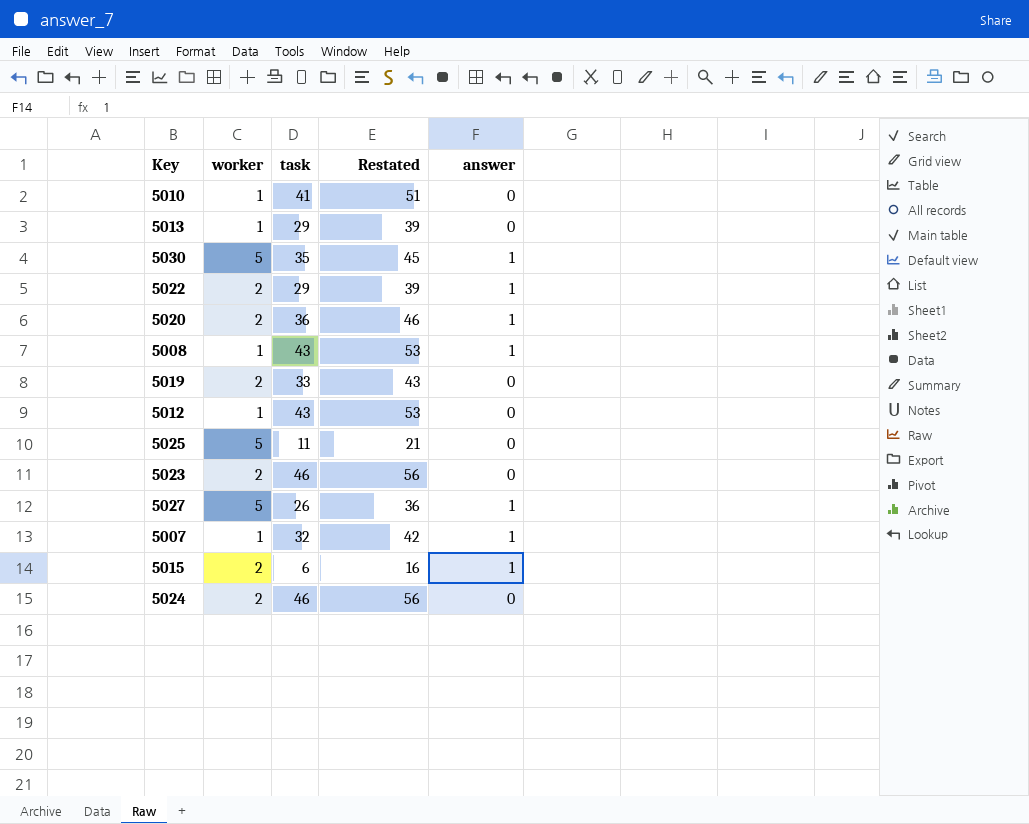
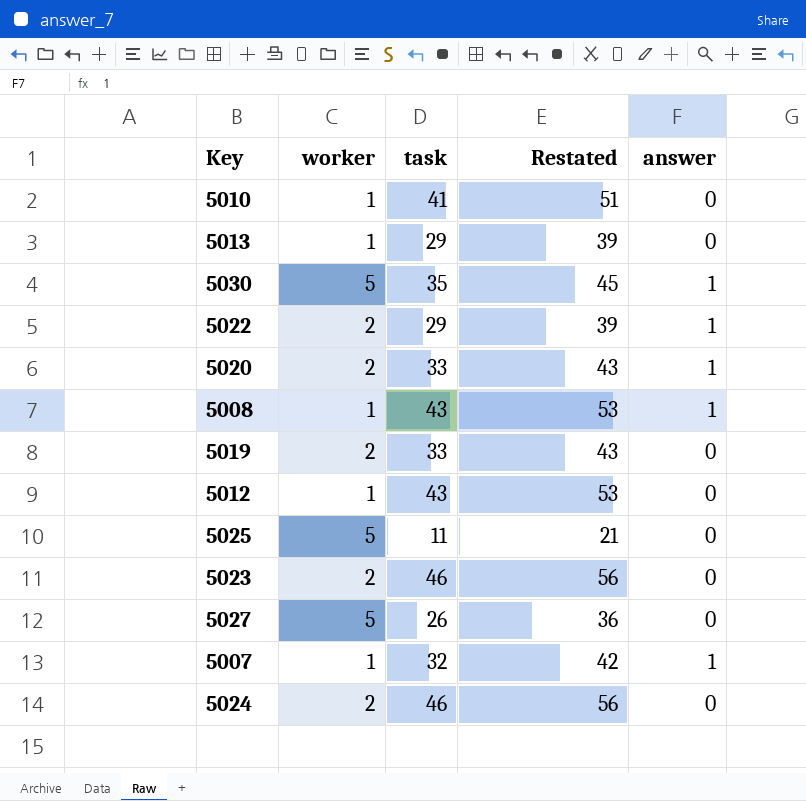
row 5015: 2 | 6 | 16 | 1 -> none
5020 | task: 36 -> 33
5020 | Restated: 46 -> 43
5027 | answer: 1 -> 0

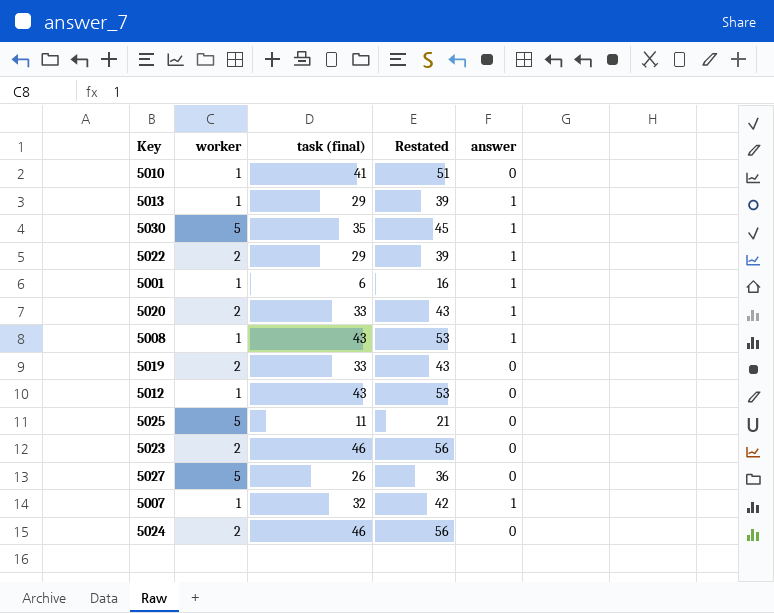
column name: task -> task (final)
5013 | answer: 0 -> 1
row 5001: none -> 1 | 6 | 16 | 1

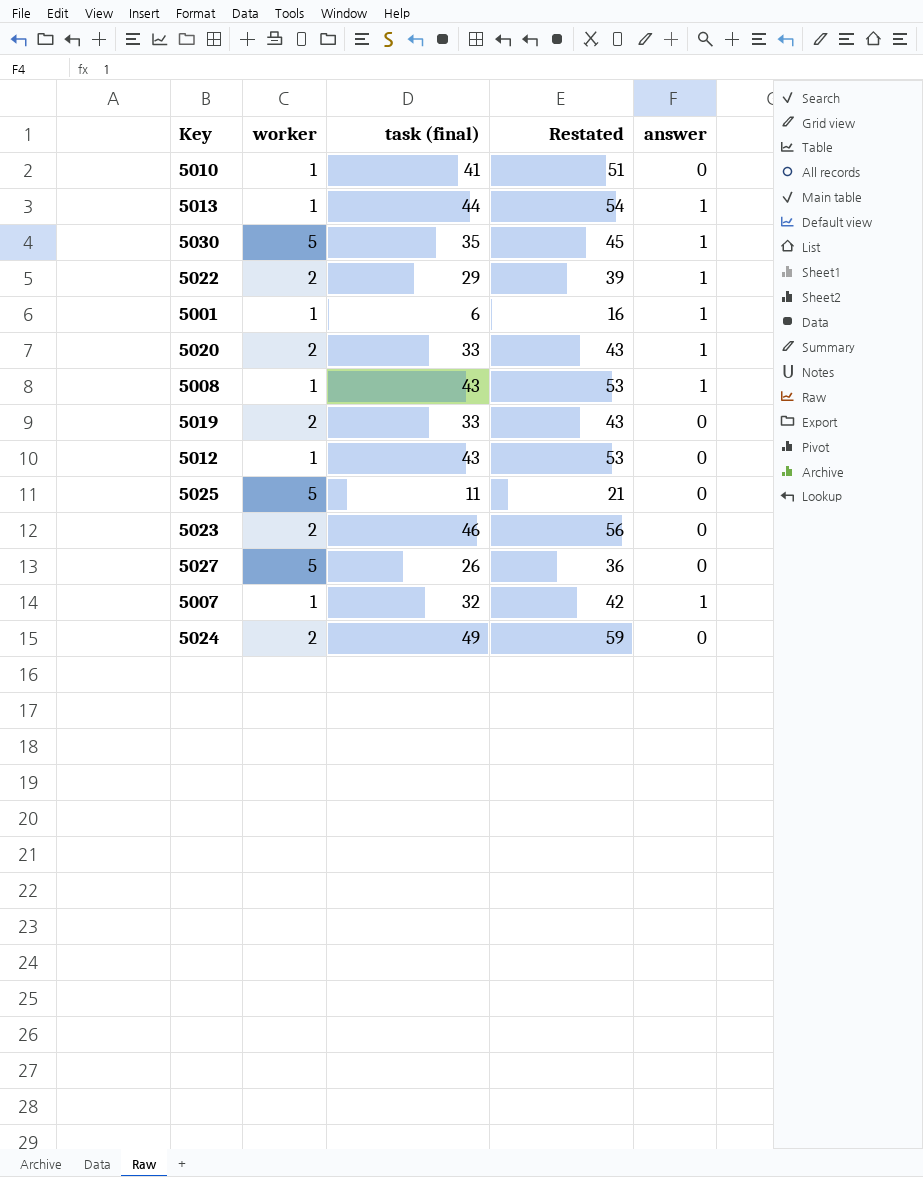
5013 | task (final): 29 -> 44
5013 | Restated: 39 -> 54
5024 | task (final): 46 -> 49
5024 | Restated: 56 -> 59

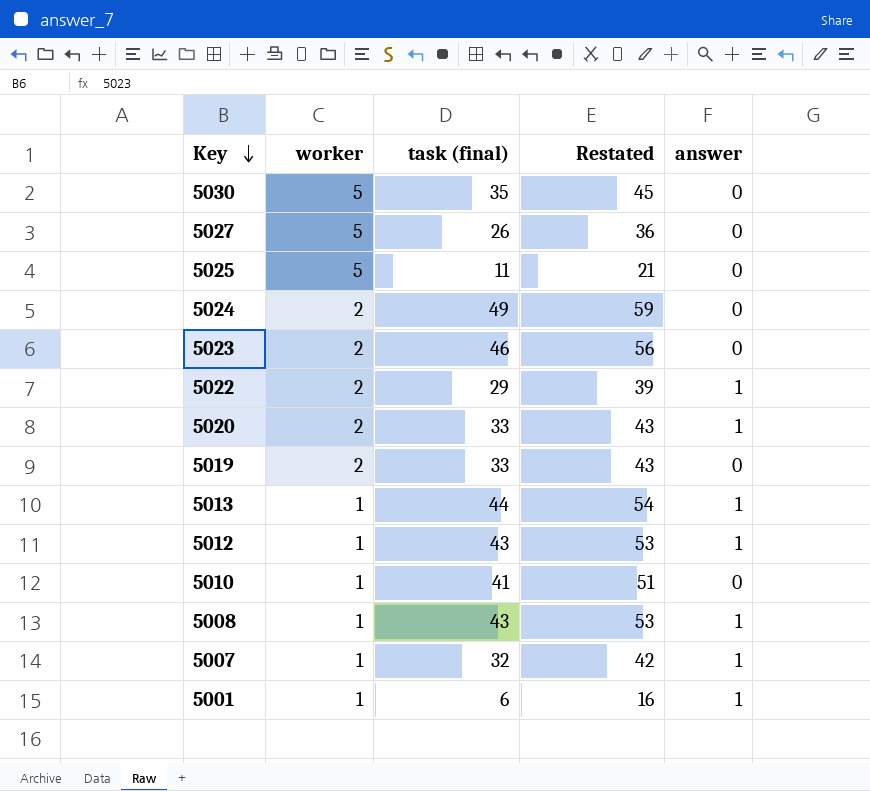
row order: none -> Key descending
5030 | answer: 1 -> 0
5012 | answer: 0 -> 1

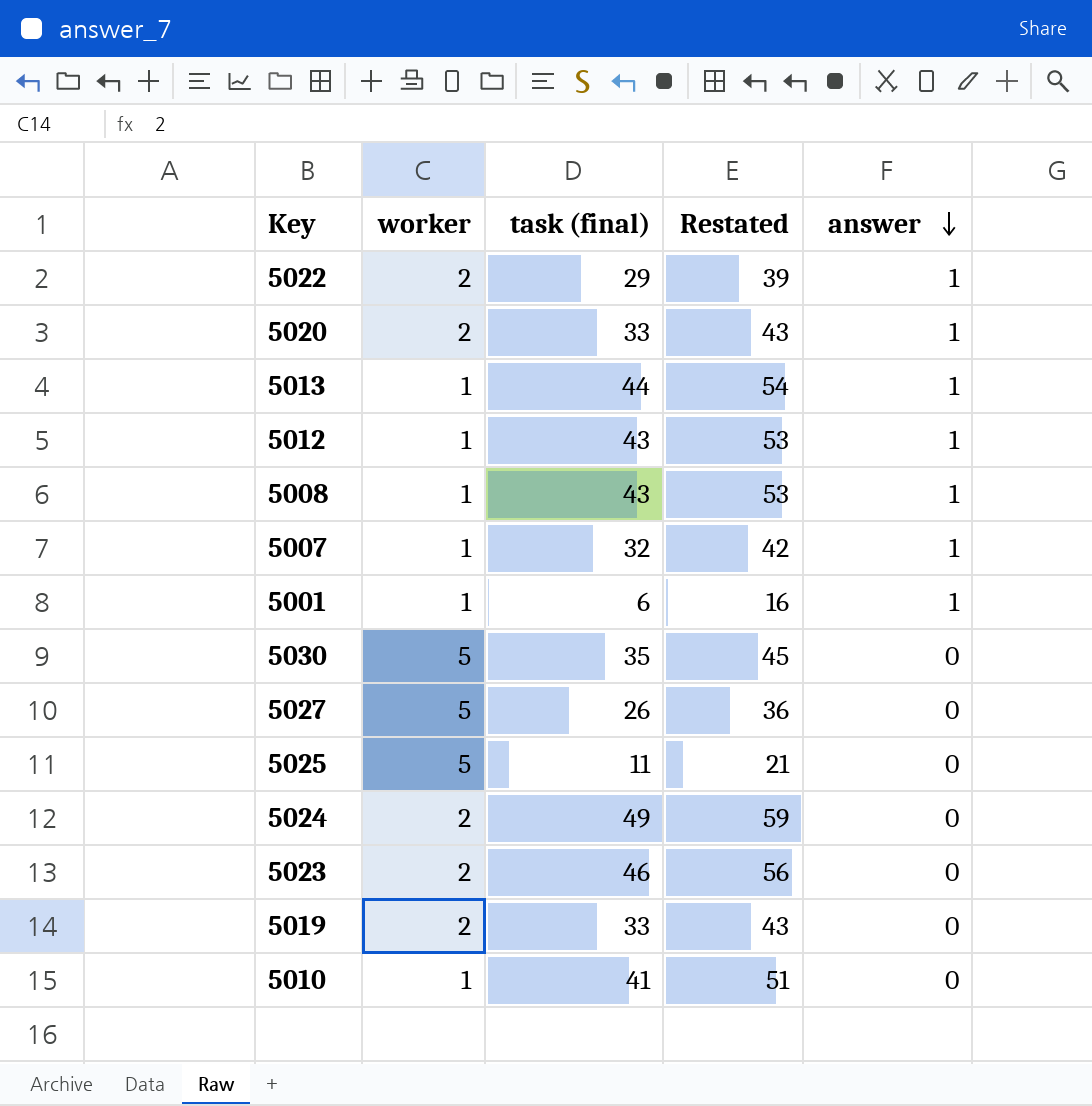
row order: Key descending -> answer descending

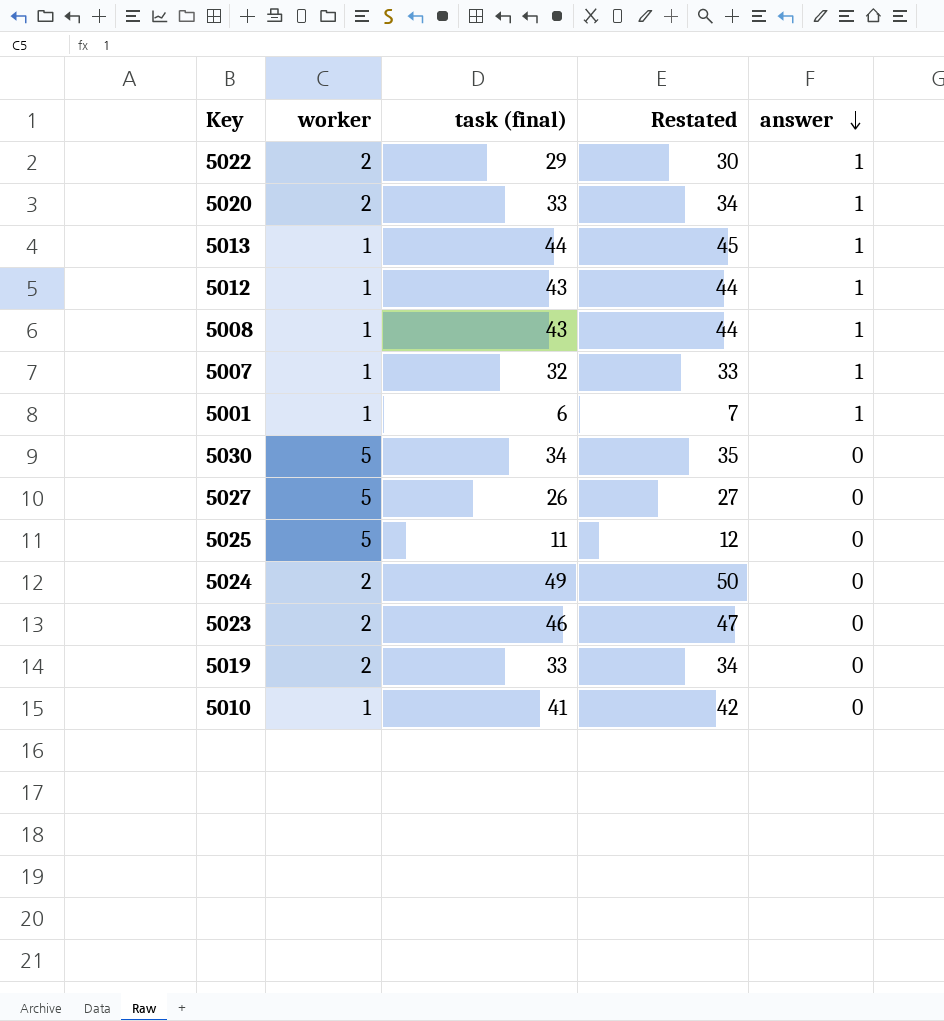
column Restated | formula: [task (final)] + 10 -> [task (final)] + 1
5030 | task (final): 35 -> 34

